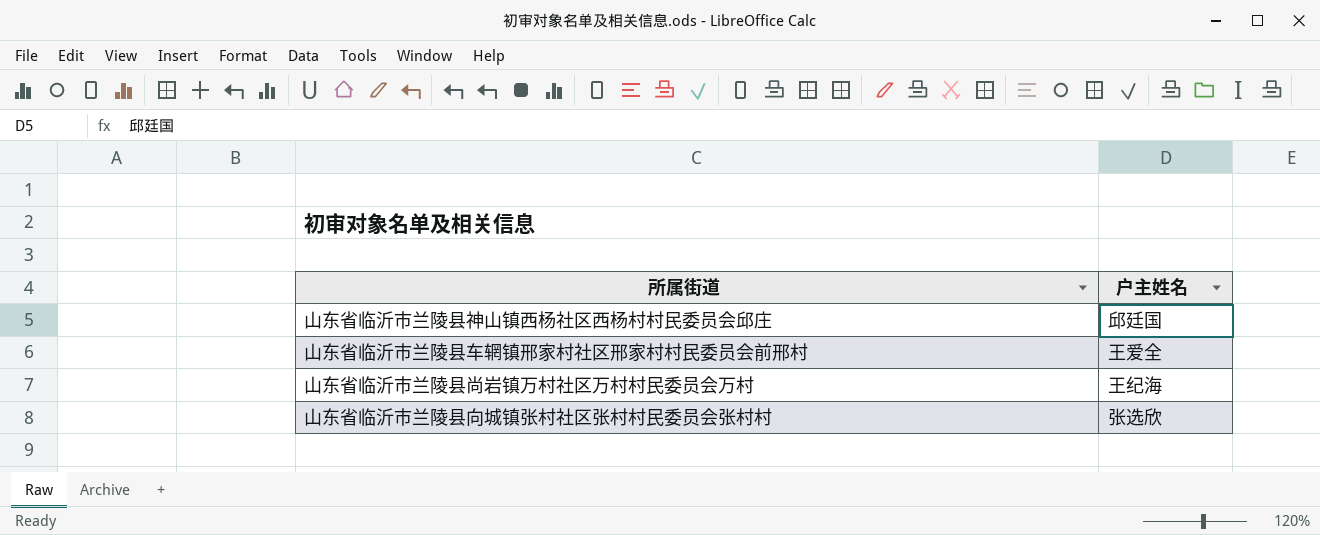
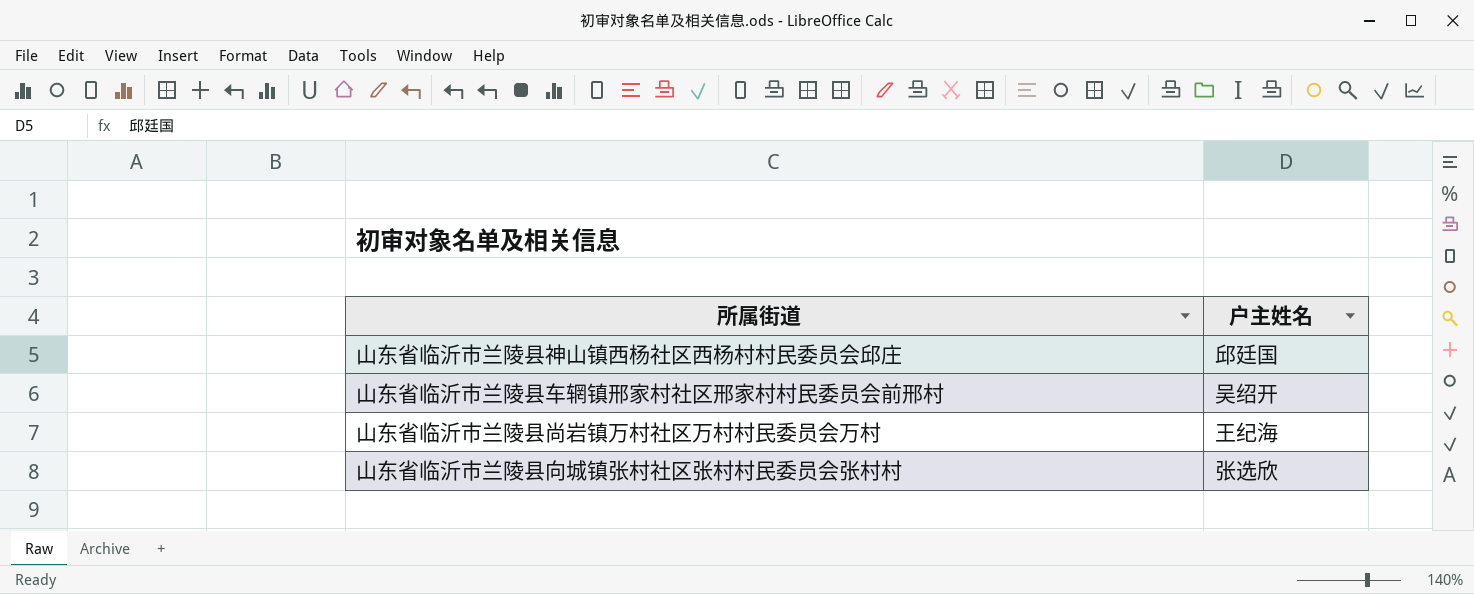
山东省临沂市兰陵县车辋镇邢家村社区邢家村村民委员会前邢村 | 户主姓名: 王爱全 -> 吴绍开

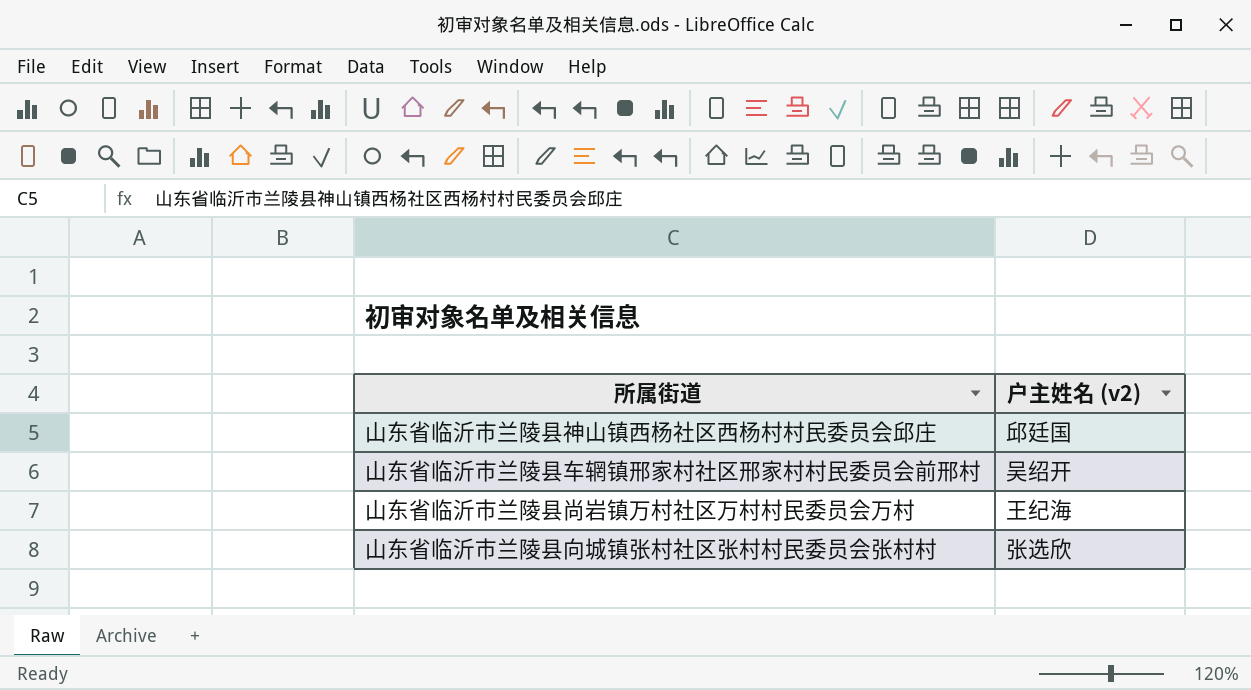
column name: 户主姓名 -> 户主姓名 (v2)

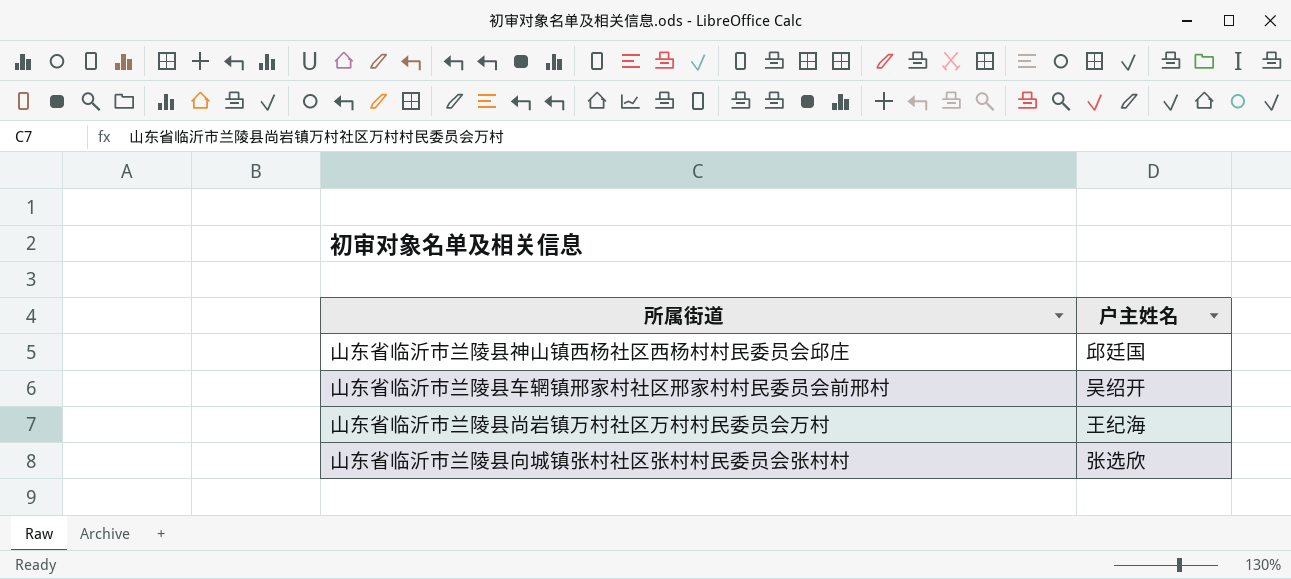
column name: 户主姓名 (v2) -> 户主姓名

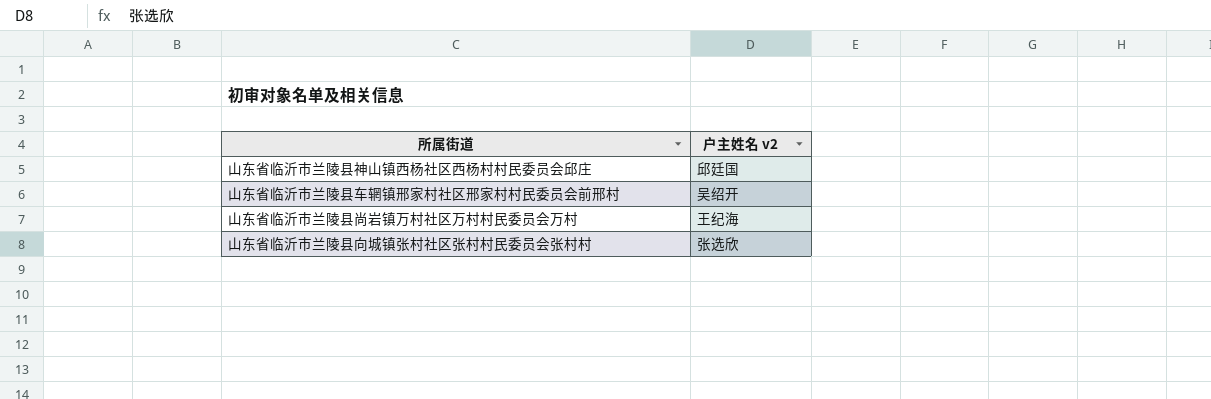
column name: 户主姓名 -> 户主姓名 v2

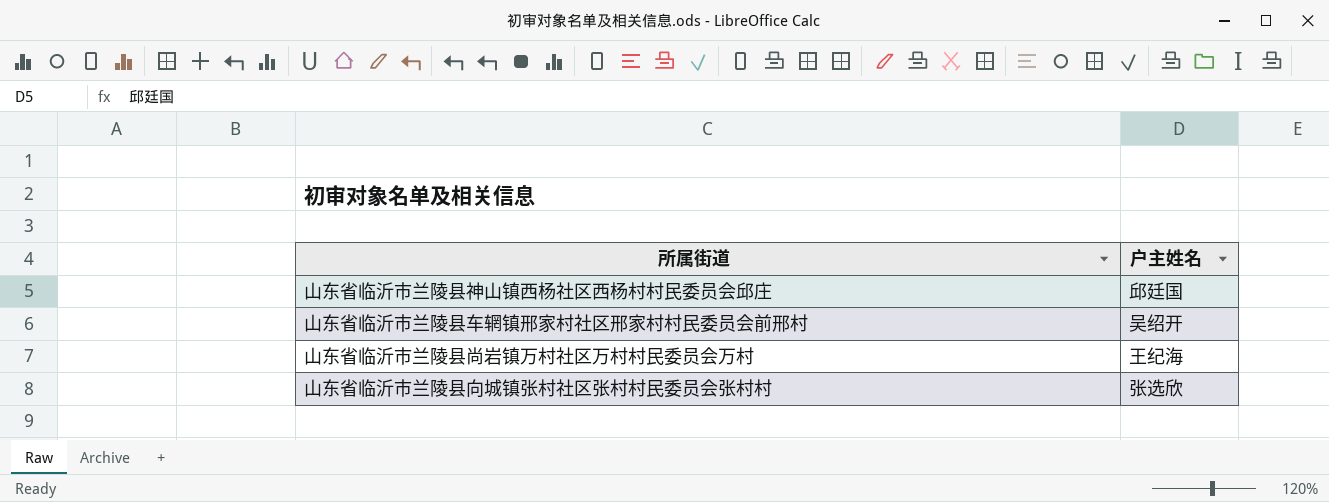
column name: 户主姓名 v2 -> 户主姓名

